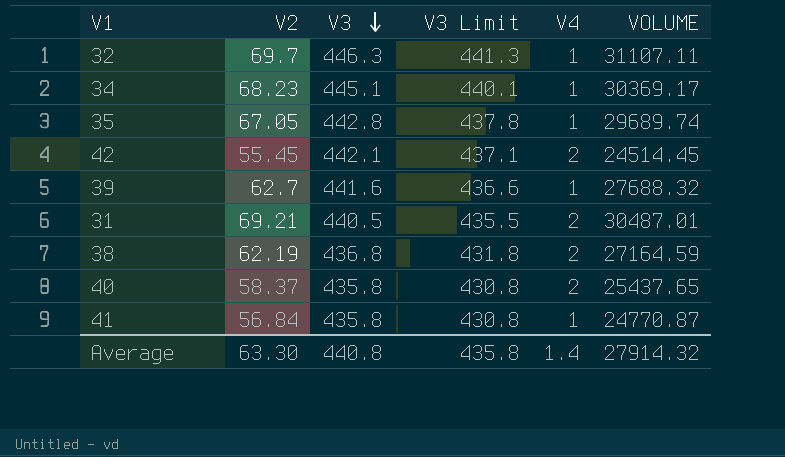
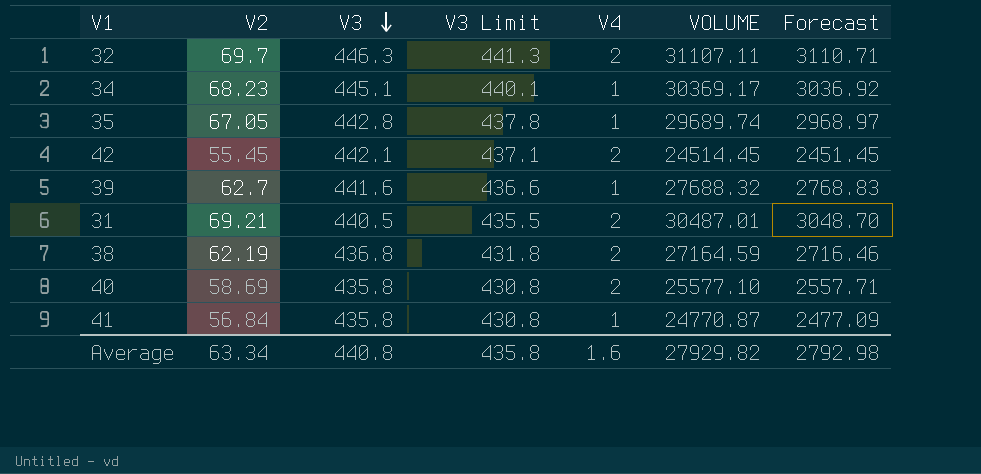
column Forecast | formula: none -> [VOLUME] * 0.1
32 | V4: 1 -> 2
40 | V2: 58.37 -> 58.69
40 | VOLUME: 25437.65 -> 25577.10
Average | V2: 63.30 -> 63.34
Average | V4: 1.4 -> 1.6
Average | VOLUME: 27914.32 -> 27929.82

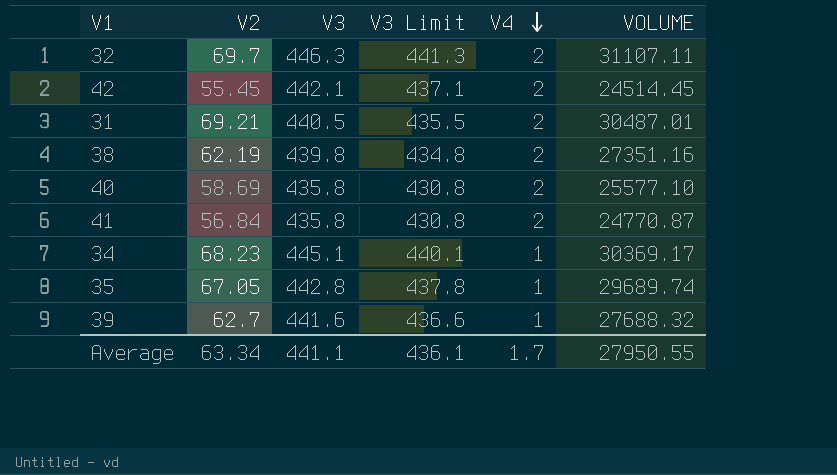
row order: V3 descending -> V4 descending
column Forecast | formula: [VOLUME] * 0.1 -> none
38 | V3: 436.8 -> 439.8
38 | V3 Limit: 431.8 -> 434.8
38 | VOLUME: 27164.59 -> 27351.16
41 | V4: 1 -> 2
Average | V3: 440.8 -> 441.1
Average | V3 Limit: 435.8 -> 436.1
Average | V4: 1.6 -> 1.7
Average | VOLUME: 27929.82 -> 27950.55

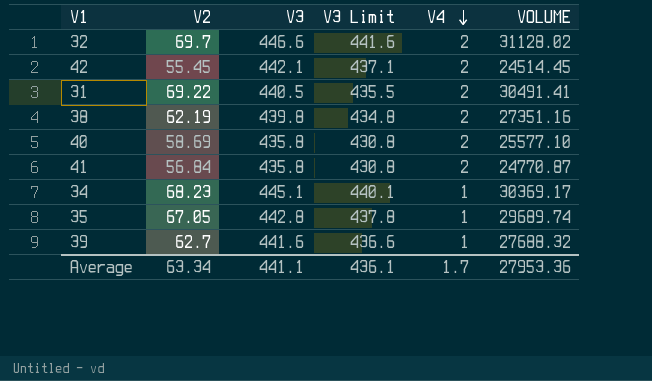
32 | V3: 446.3 -> 446.6
32 | V3 Limit: 441.3 -> 441.6
32 | VOLUME: 31107.11 -> 31128.02
31 | V2: 69.21 -> 69.22
31 | VOLUME: 30487.01 -> 30491.41
Average | VOLUME: 27950.55 -> 27953.36

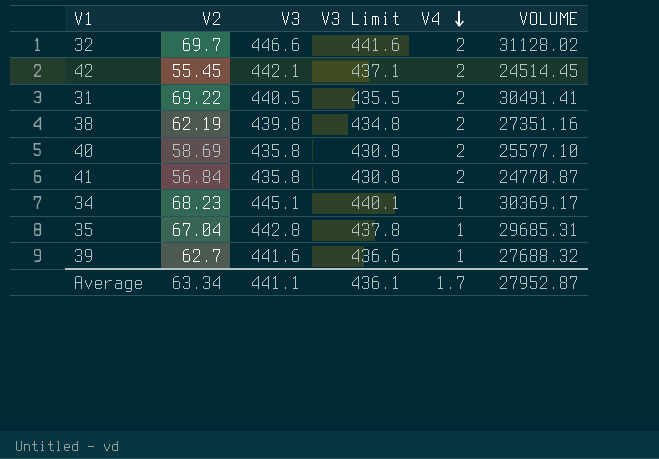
35 | V2: 67.05 -> 67.04
35 | VOLUME: 29689.74 -> 29685.31
Average | VOLUME: 27953.36 -> 27952.87

